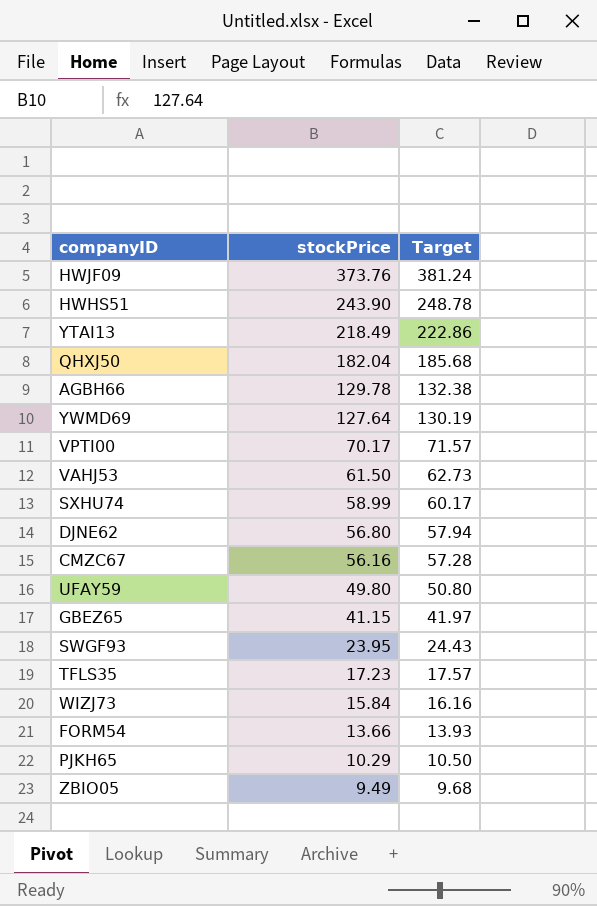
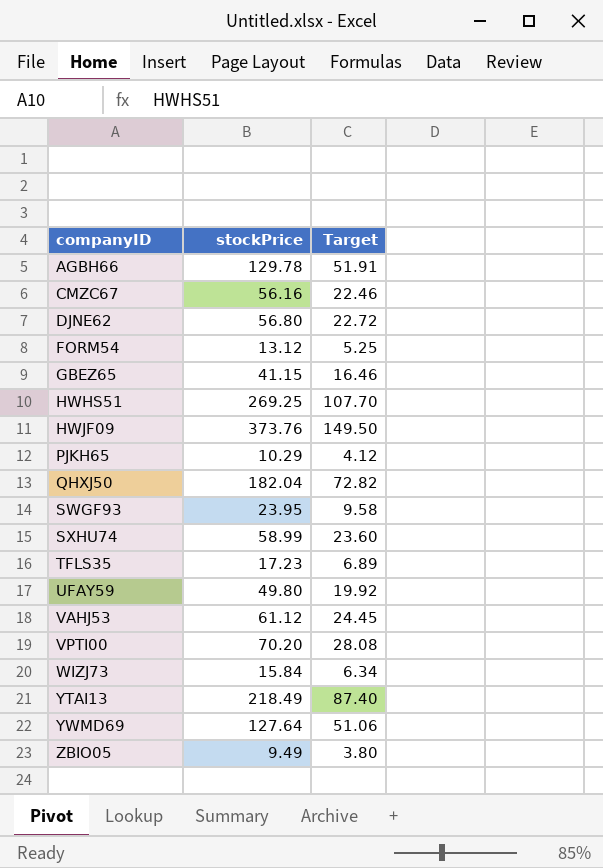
row order: stockPrice descending -> companyID ascending
column Target | formula: [stockPrice] * 1.02 -> [stockPrice] * 0.4
FORM54 | stockPrice: 13.66 -> 13.12
HWHS51 | stockPrice: 243.90 -> 269.25
VAHJ53 | stockPrice: 61.50 -> 61.12
VPTI00 | stockPrice: 70.17 -> 70.20

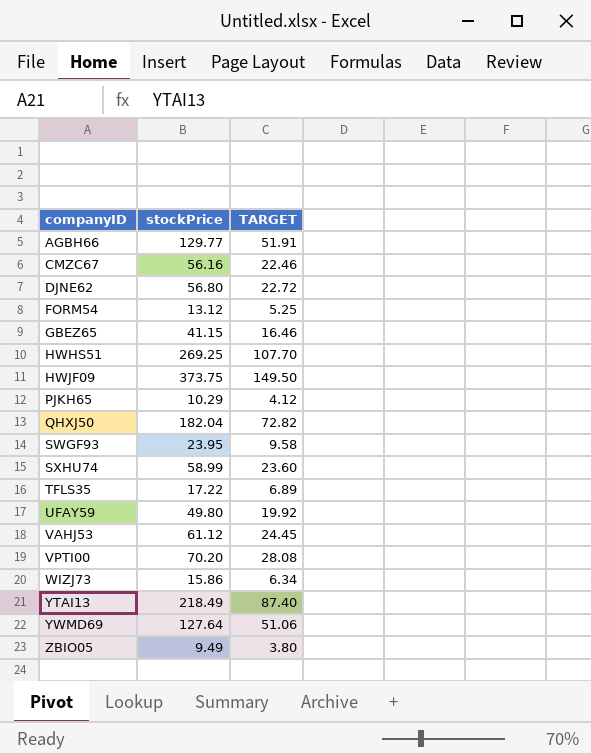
column name: Target -> TARGET
AGBH66 | stockPrice: 129.78 -> 129.77
HWJF09 | stockPrice: 373.76 -> 373.75
TFLS35 | stockPrice: 17.23 -> 17.22
WIZJ73 | stockPrice: 15.84 -> 15.86

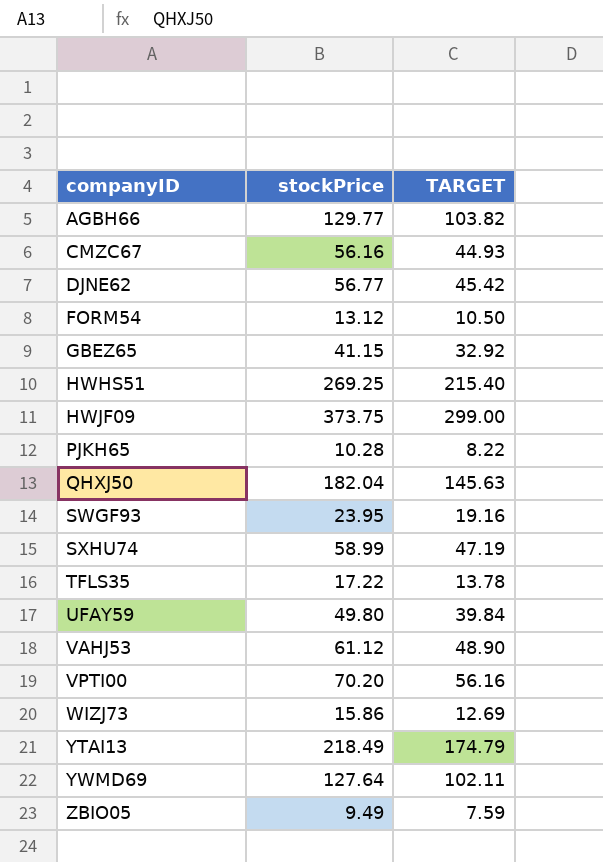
column TARGET | formula: [stockPrice] * 0.4 -> [stockPrice] * 0.8
DJNE62 | stockPrice: 56.80 -> 56.77
PJKH65 | stockPrice: 10.29 -> 10.28

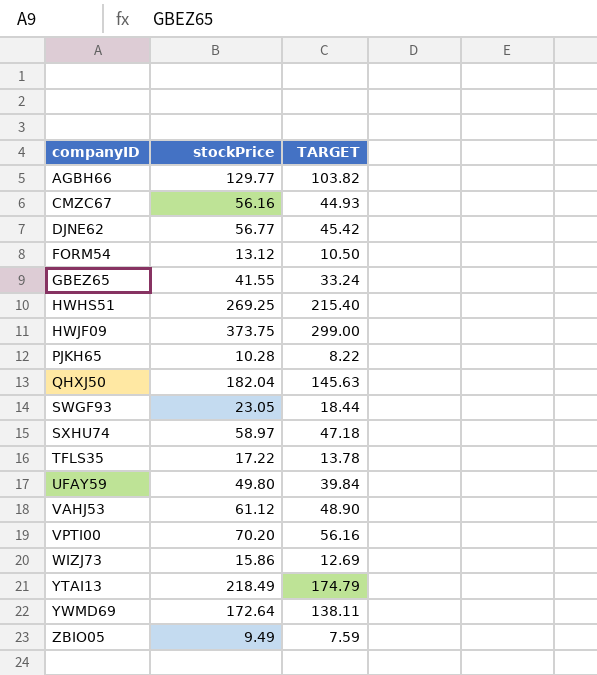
GBEZ65 | stockPrice: 41.15 -> 41.55
GBEZ65 | TARGET: 32.92 -> 33.24
SWGF93 | stockPrice: 23.95 -> 23.05
SWGF93 | TARGET: 19.16 -> 18.44
SXHU74 | stockPrice: 58.99 -> 58.97
SXHU74 | TARGET: 47.19 -> 47.18
YWMD69 | stockPrice: 127.64 -> 172.64
YWMD69 | TARGET: 102.11 -> 138.11

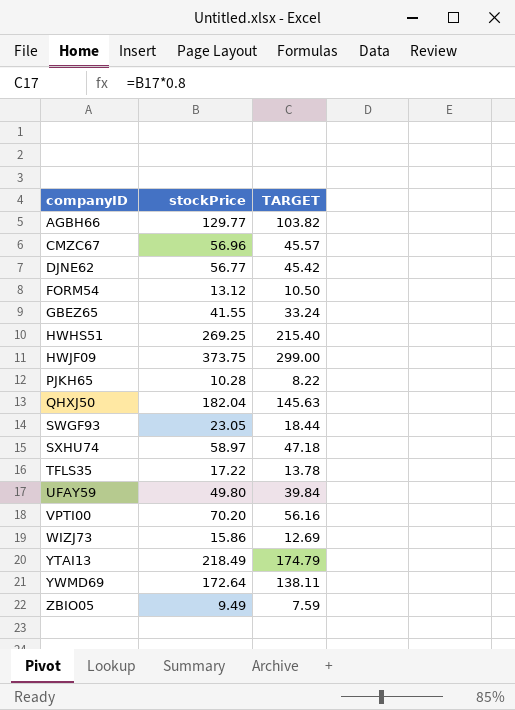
row VAHJ53: 61.12 | 48.90 -> none
CMZC67 | stockPrice: 56.16 -> 56.96
CMZC67 | TARGET: 44.93 -> 45.57

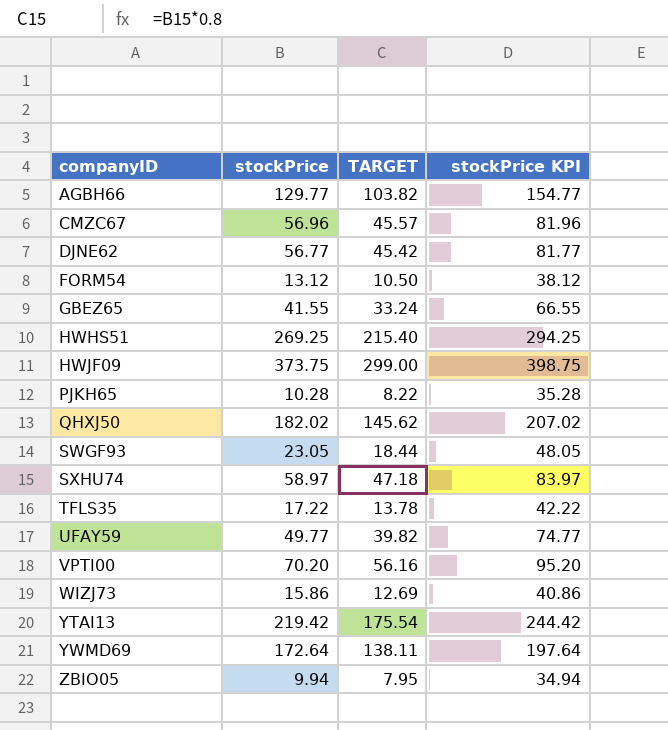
column stockPrice KPI | formula: none -> [stockPrice] + 25
QHXJ50 | stockPrice: 182.04 -> 182.02
QHXJ50 | TARGET: 145.63 -> 145.62
UFAY59 | stockPrice: 49.80 -> 49.77
UFAY59 | TARGET: 39.84 -> 39.82
YTAI13 | stockPrice: 218.49 -> 219.42
YTAI13 | TARGET: 174.79 -> 175.54
ZBIO05 | stockPrice: 9.49 -> 9.94
ZBIO05 | TARGET: 7.59 -> 7.95

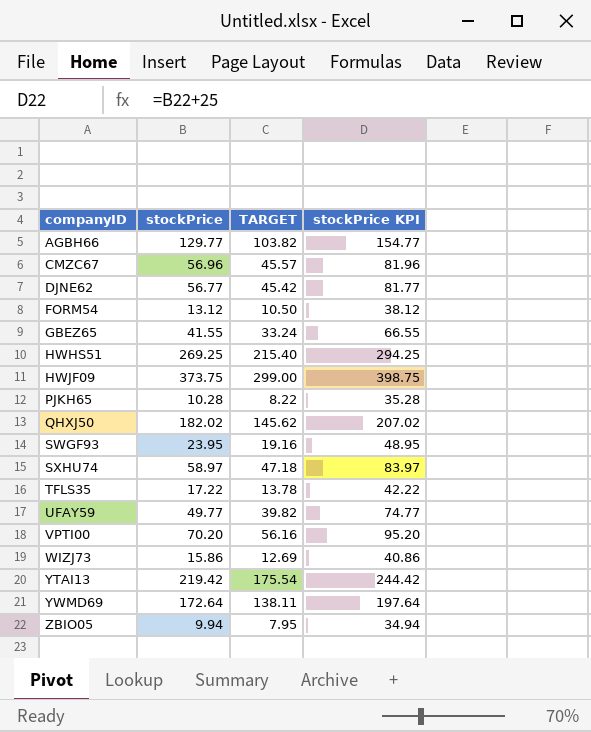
SWGF93 | stockPrice: 23.05 -> 23.95
SWGF93 | TARGET: 18.44 -> 19.16
SWGF93 | stockPrice KPI: 48.05 -> 48.95

